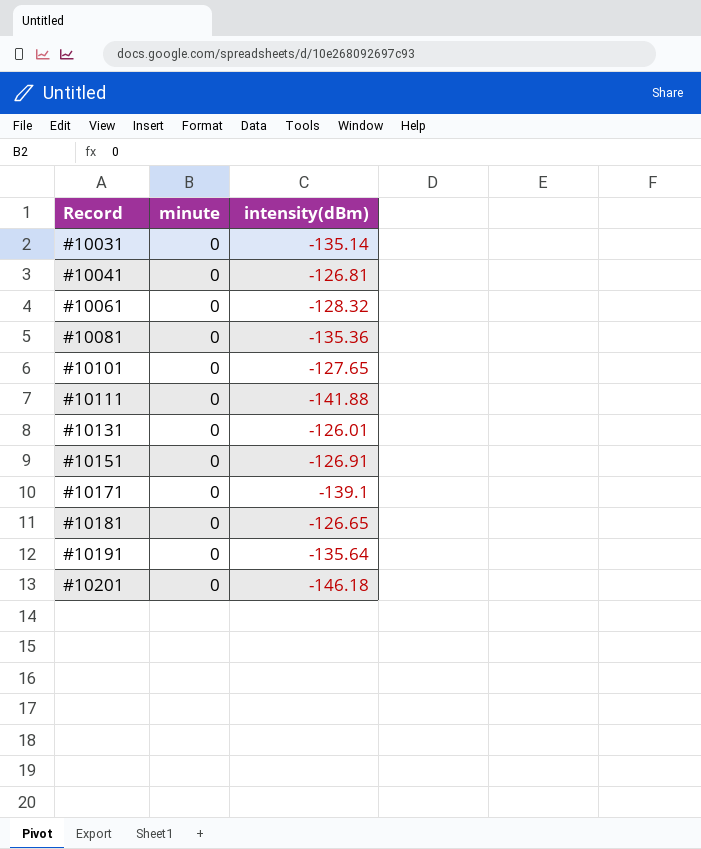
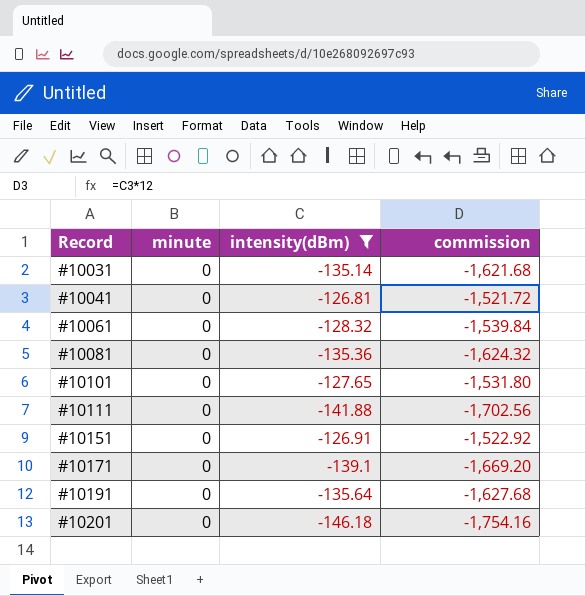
filter: none -> intensity(dBm) <= -126.81
column commission | formula: none -> [intensity(dBm)] * 12

